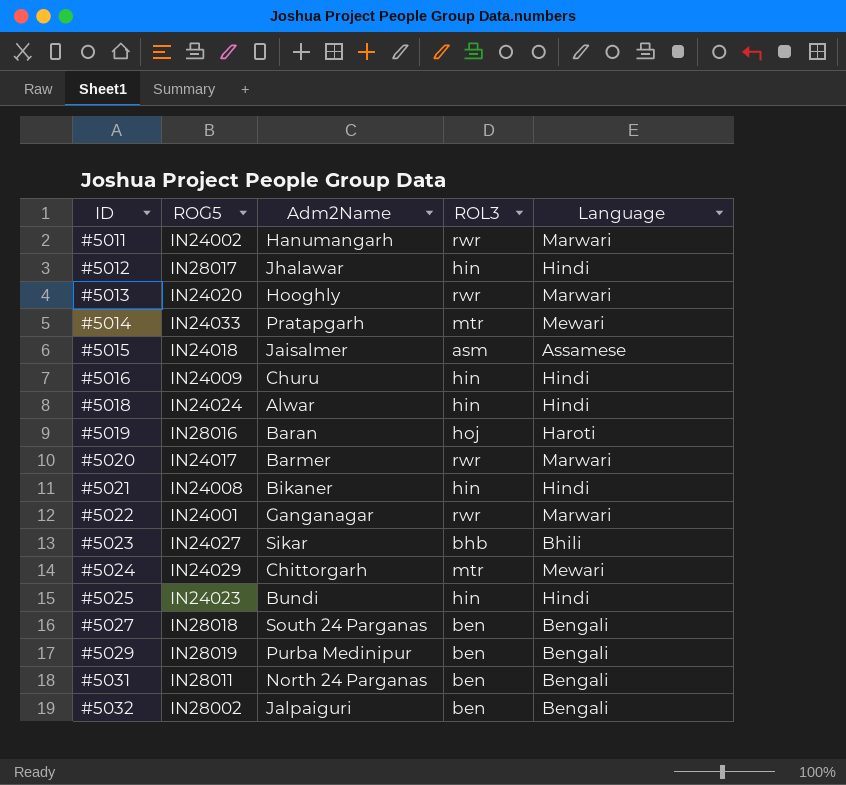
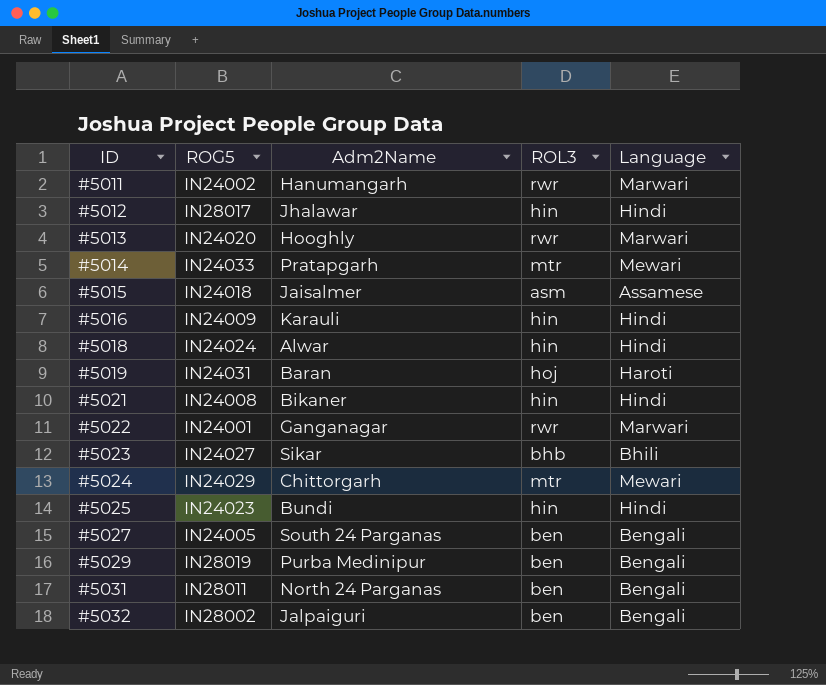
row #5020: IN24017 | Barmer | rwr | Marwari -> none
#5016 | Adm2Name: Churu -> Karauli
#5019 | ROG5: IN28016 -> IN24031
#5027 | ROG5: IN28018 -> IN24005

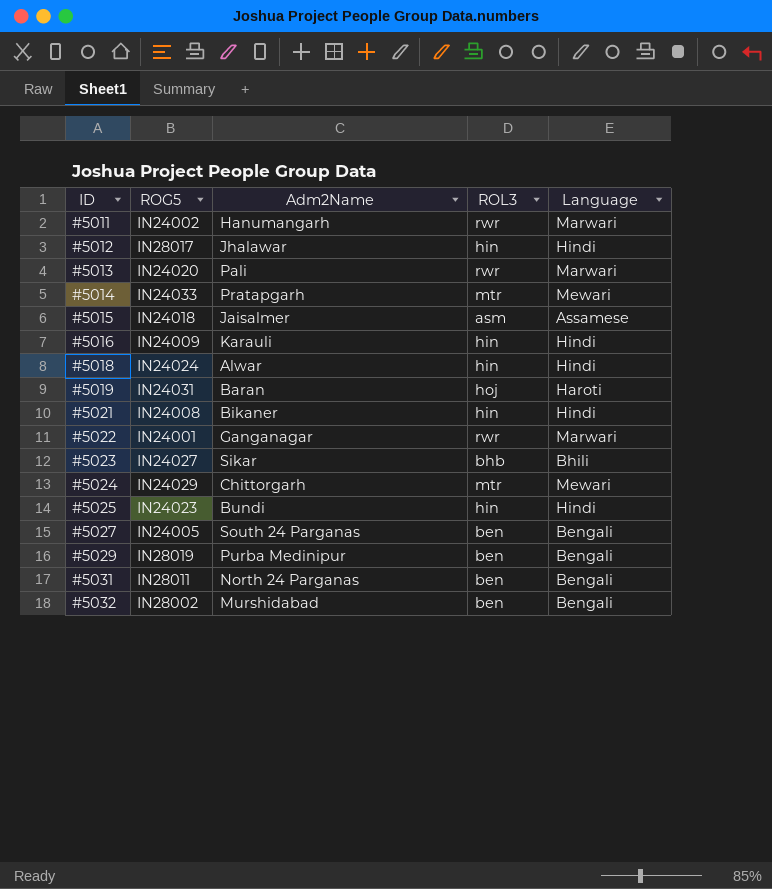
#5013 | Adm2Name: Hooghly -> Pali
#5032 | Adm2Name: Jalpaiguri -> Murshidabad

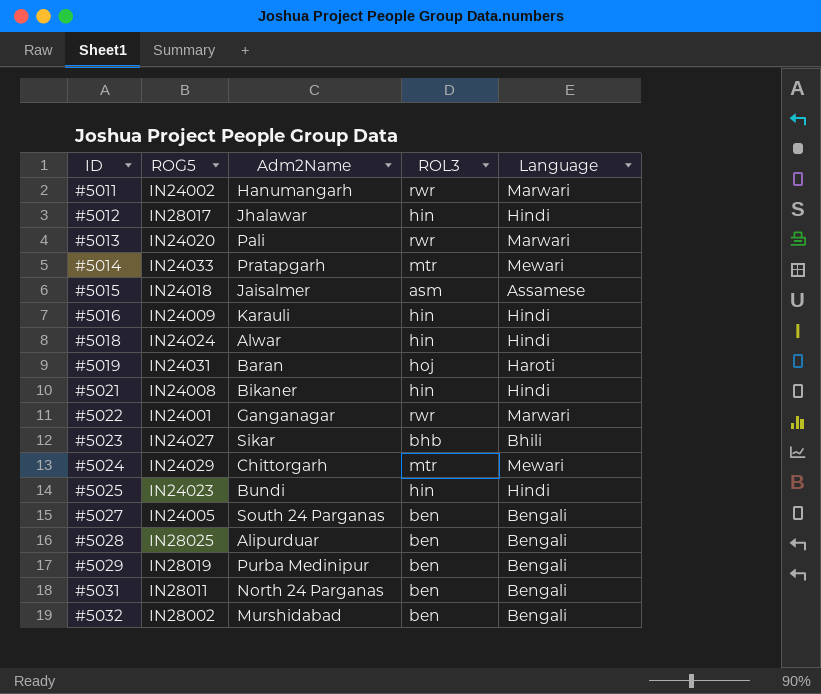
row #5028: none -> IN28025 | Alipurduar | ben | Bengali

